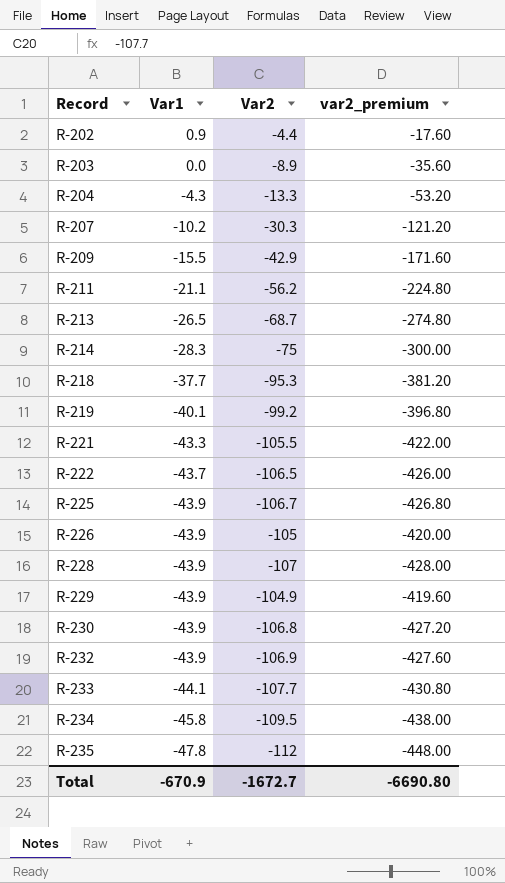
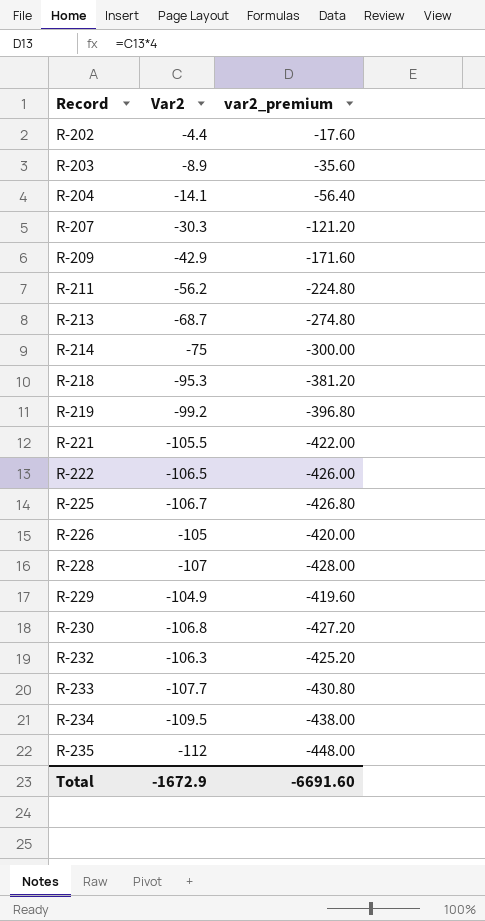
column Var1 | position: 2 -> none
R-204 | Var2: -13.3 -> -14.1
R-204 | var2_premium: -53.20 -> -56.40
R-232 | Var2: -106.9 -> -106.3
R-232 | var2_premium: -427.60 -> -425.20
Total | Var2: -1672.7 -> -1672.9
Total | var2_premium: -6690.80 -> -6691.60

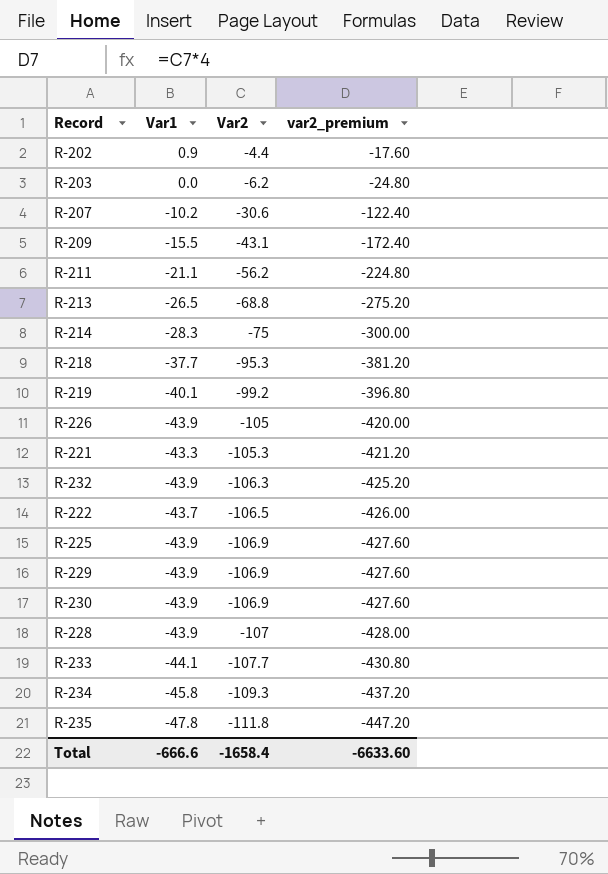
row order: Record ascending -> Var2 descending
column Var1 | position: none -> 2
row R-204: -14.1 | -56.40 -> none
R-203 | Var2: -8.9 -> -6.2
R-203 | var2_premium: -35.60 -> -24.80
R-207 | Var2: -30.3 -> -30.6
R-207 | var2_premium: -121.20 -> -122.40
R-209 | Var2: -42.9 -> -43.1
R-209 | var2_premium: -171.60 -> -172.40
R-213 | Var2: -68.7 -> -68.8
R-213 | var2_premium: -274.80 -> -275.20
R-221 | Var2: -105.5 -> -105.3
R-221 | var2_premium: -422.00 -> -421.20
R-225 | Var2: -106.7 -> -106.9
R-225 | var2_premium: -426.80 -> -427.60
R-229 | Var2: -104.9 -> -106.9
R-229 | var2_premium: -419.60 -> -427.60
R-230 | Var2: -106.8 -> -106.9
R-230 | var2_premium: -427.20 -> -427.60
R-234 | Var2: -109.5 -> -109.3
R-234 | var2_premium: -438.00 -> -437.20
R-235 | Var2: -112 -> -111.8
R-235 | var2_premium: -448.00 -> -447.20
Total | Var2: -1672.9 -> -1658.4
Total | var2_premium: -6691.60 -> -6633.60

